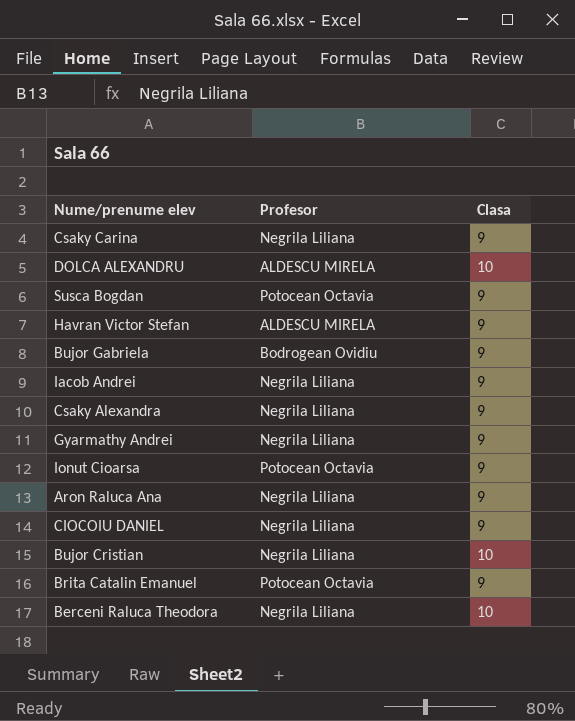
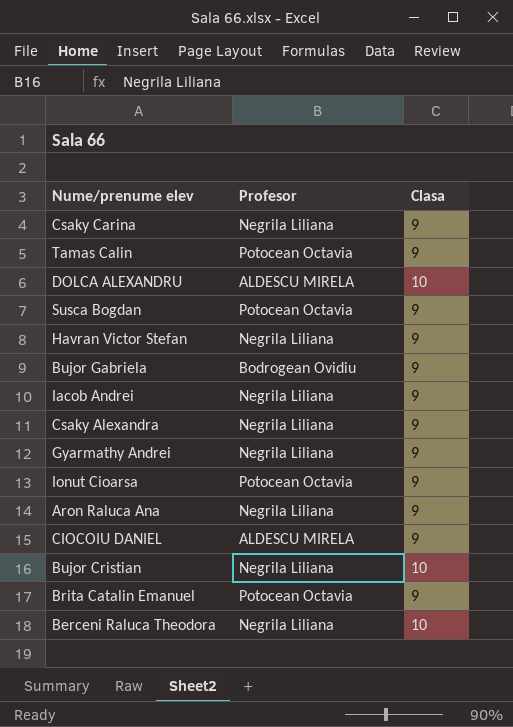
row Tamas Calin: none -> Potocean Octavia | 9
Havran Victor Stefan | Profesor: ALDESCU MIRELA -> Negrila Liliana
CIOCOIU DANIEL | Profesor: Negrila Liliana -> ALDESCU MIRELA

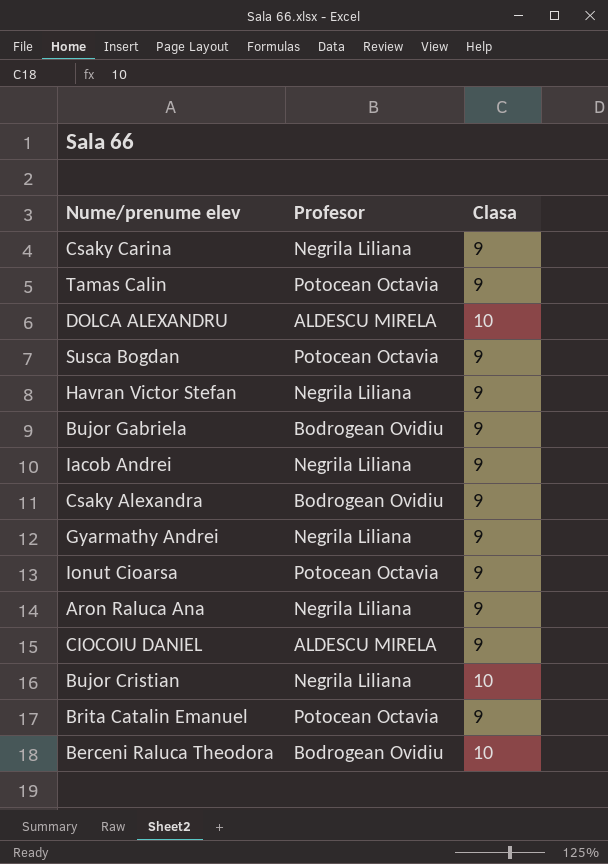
Csaky Alexandra | Profesor: Negrila Liliana -> Bodrogean Ovidiu
Berceni Raluca Theodora | Profesor: Negrila Liliana -> Bodrogean Ovidiu

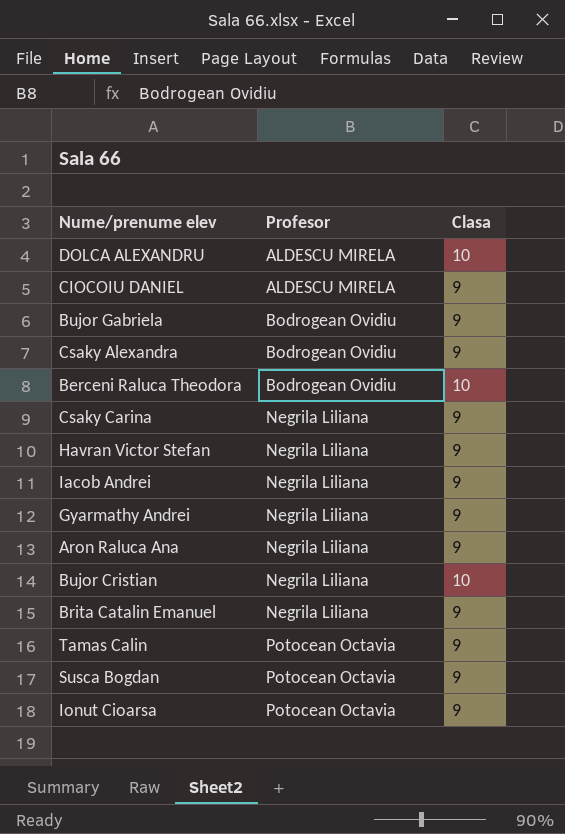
row order: none -> Profesor ascending
Brita Catalin Emanuel | Profesor: Potocean Octavia -> Negrila Liliana

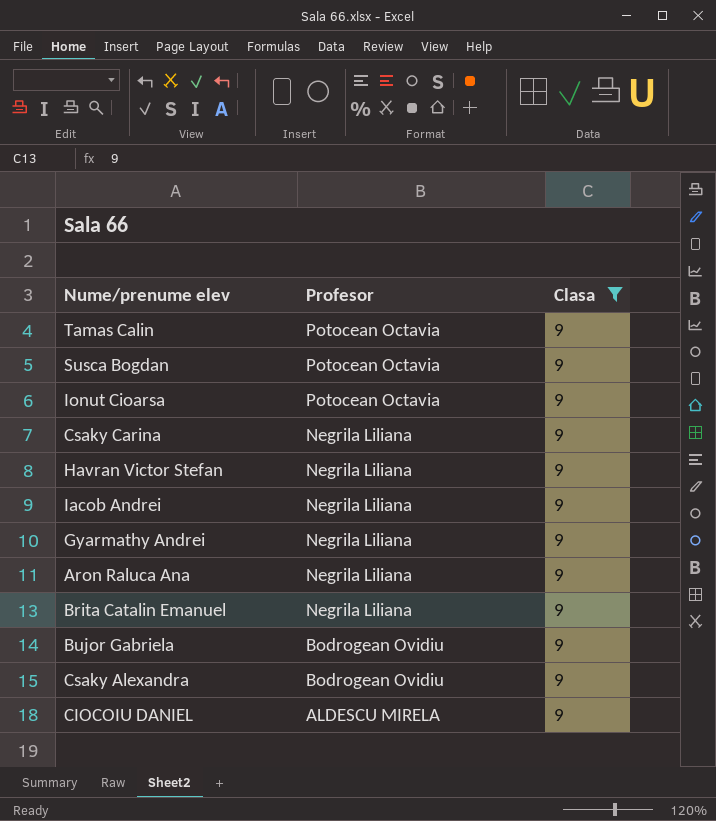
filter: none -> Clasa = 9
row order: Profesor ascending -> Profesor descending

